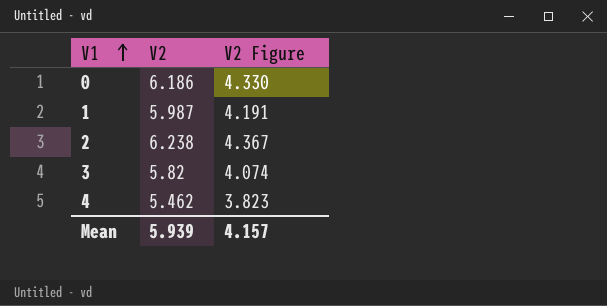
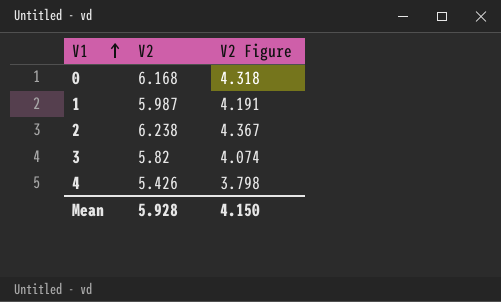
0 | V2: 6.186 -> 6.168
0 | V2 Figure: 4.330 -> 4.318
4 | V2: 5.462 -> 5.426
4 | V2 Figure: 3.823 -> 3.798
Mean | V2: 5.939 -> 5.928
Mean | V2 Figure: 4.157 -> 4.150

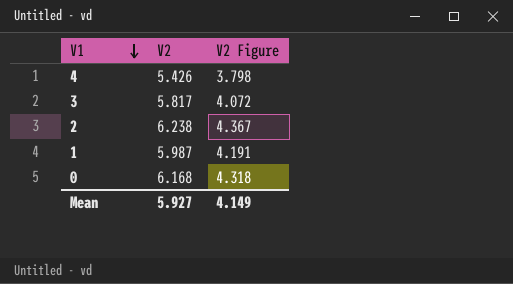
row order: V1 ascending -> V1 descending
3 | V2: 5.82 -> 5.817
3 | V2 Figure: 4.074 -> 4.072
Mean | V2: 5.928 -> 5.927
Mean | V2 Figure: 4.150 -> 4.149

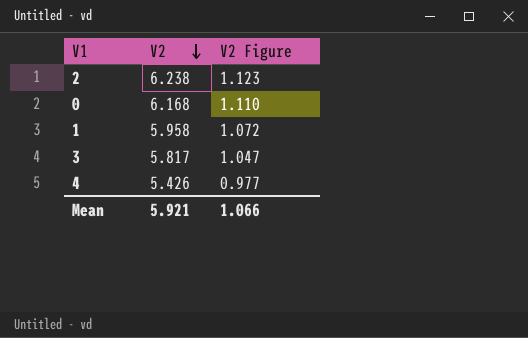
row order: V1 descending -> V2 descending
column V2 Figure | formula: [V2] * 0.7 -> [V2] * 0.18
1 | V2: 5.987 -> 5.958
Mean | V2: 5.927 -> 5.921
Mean | V2 Figure: 4.149 -> 1.066

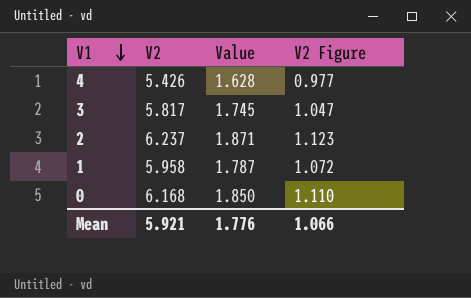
row order: V2 descending -> V1 descending
column Value | formula: none -> [V2] * 0.3
2 | V2: 6.238 -> 6.237

